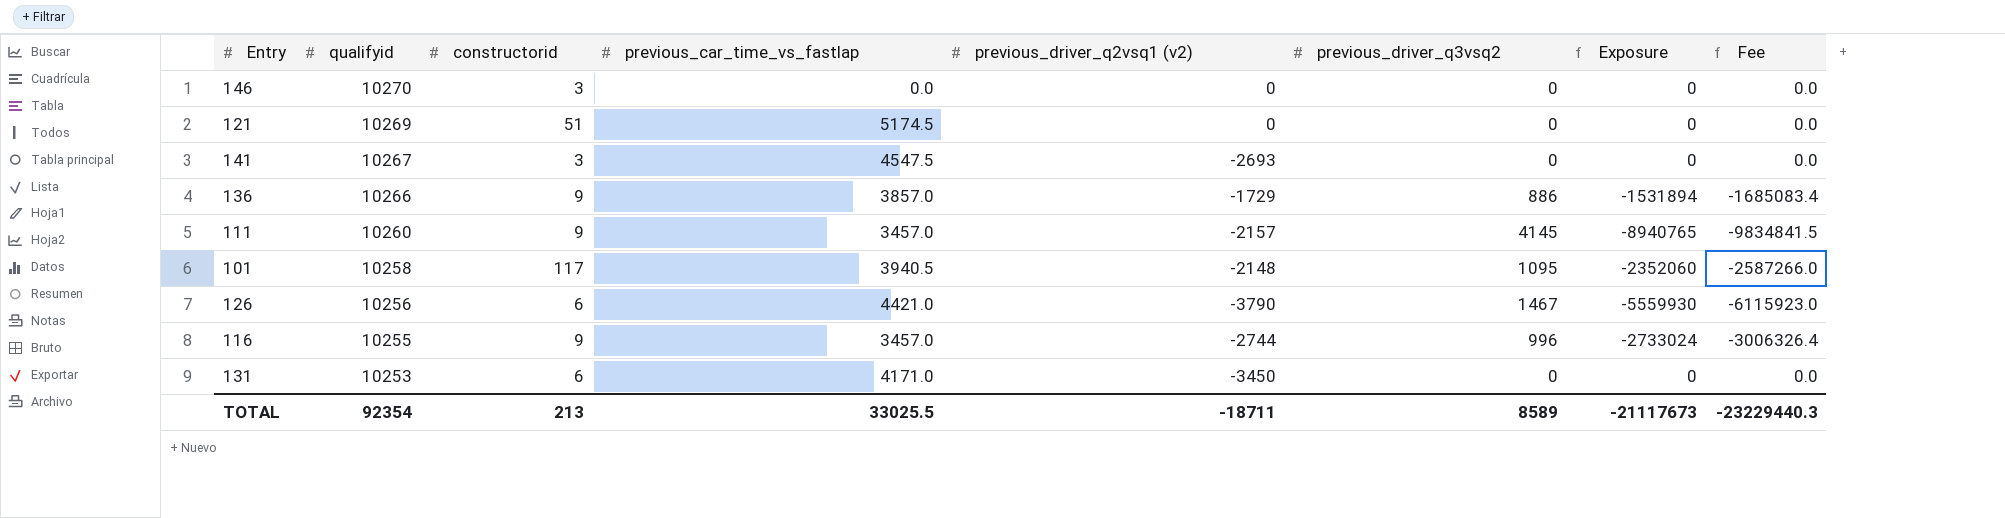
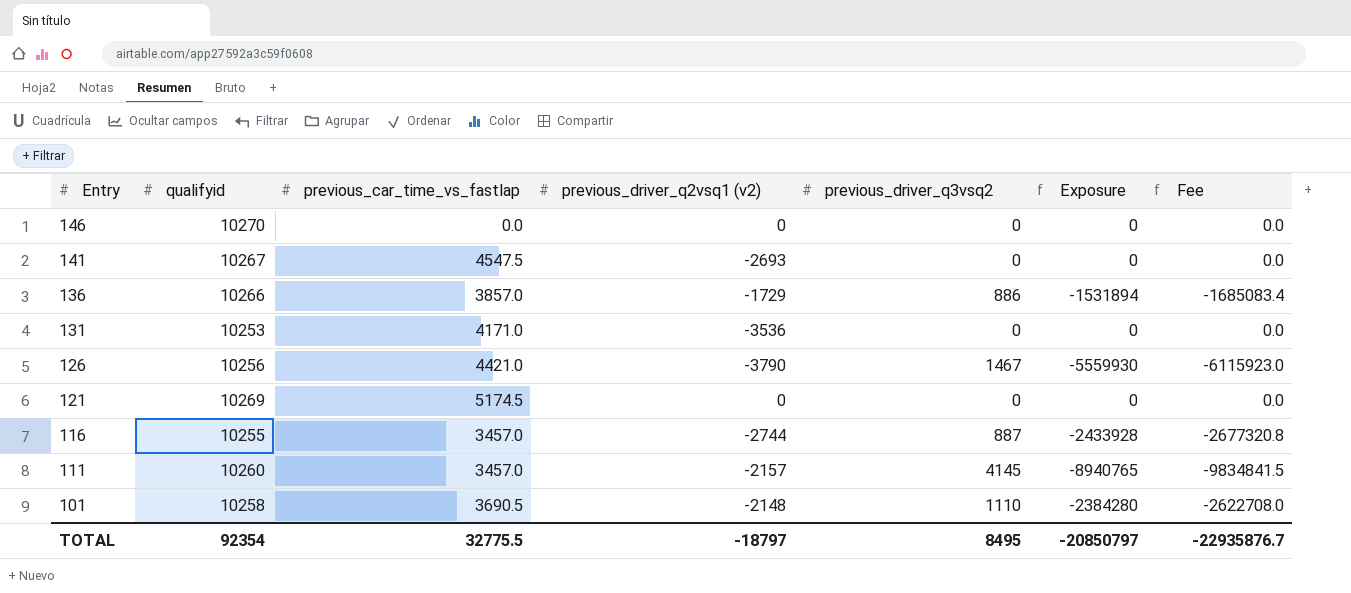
row order: qualifyid descending -> Entry descending
column constructorid | position: 3 -> none
131 | previous_driver_q2vsq1 (v2): -3450 -> -3536
116 | previous_driver_q3vsq2: 996 -> 887
116 | Exposure: -2733024 -> -2433928
116 | Fee: -3006326.4 -> -2677320.8
101 | previous_car_time_vs_fastlap: 3940.5 -> 3690.5
101 | previous_driver_q3vsq2: 1095 -> 1110
101 | Exposure: -2352060 -> -2384280
101 | Fee: -2587266.0 -> -2622708.0
TOTAL | previous_car_time_vs_fastlap: 33025.5 -> 32775.5
TOTAL | previous_driver_q2vsq1 (v2): -18711 -> -18797
TOTAL | previous_driver_q3vsq2: 8589 -> 8495
TOTAL | Exposure: -21117673 -> -20850797
TOTAL | Fee: -23229440.3 -> -22935876.7

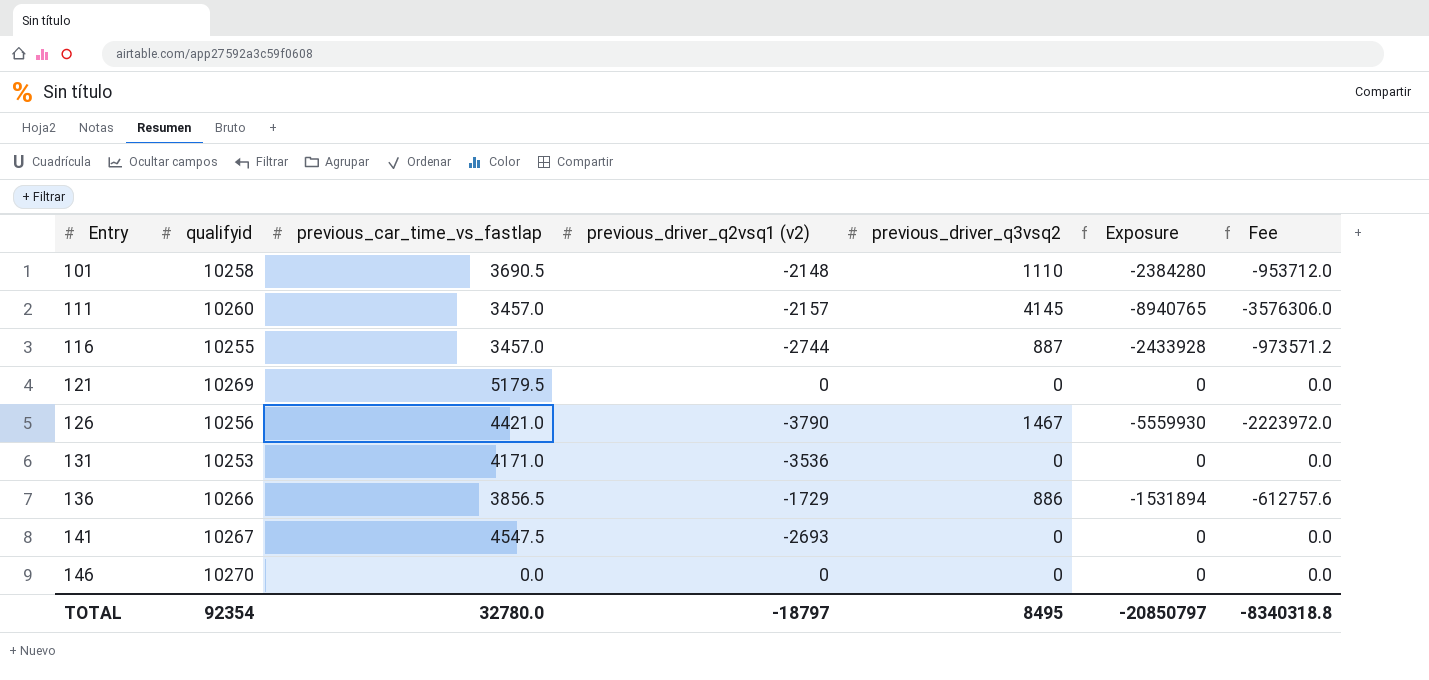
row order: Entry descending -> Entry ascending
column Fee | formula: [Exposure] * 1.1 -> [Exposure] * 0.4
121 | previous_car_time_vs_fastlap: 5174.5 -> 5179.5
136 | previous_car_time_vs_fastlap: 3857.0 -> 3856.5
TOTAL | previous_car_time_vs_fastlap: 32775.5 -> 32780.0
TOTAL | Fee: -22935876.7 -> -8340318.8

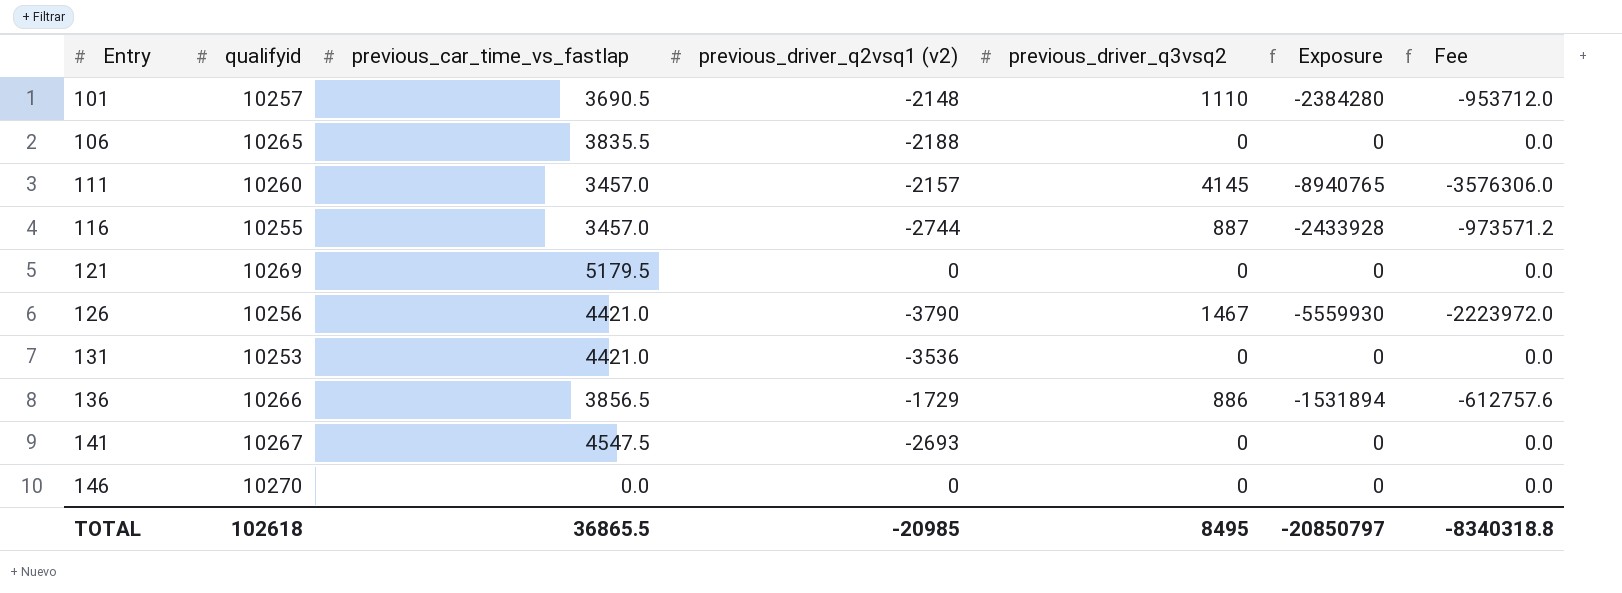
101 | qualifyid: 10258 -> 10257
row 106: none -> 10265 | 3835.5 | -2188 | 0 | 0 | 0.0
131 | previous_car_time_vs_fastlap: 4171.0 -> 4421.0
TOTAL | qualifyid: 92354 -> 102618
TOTAL | previous_car_time_vs_fastlap: 32780.0 -> 36865.5
TOTAL | previous_driver_q2vsq1 (v2): -18797 -> -20985

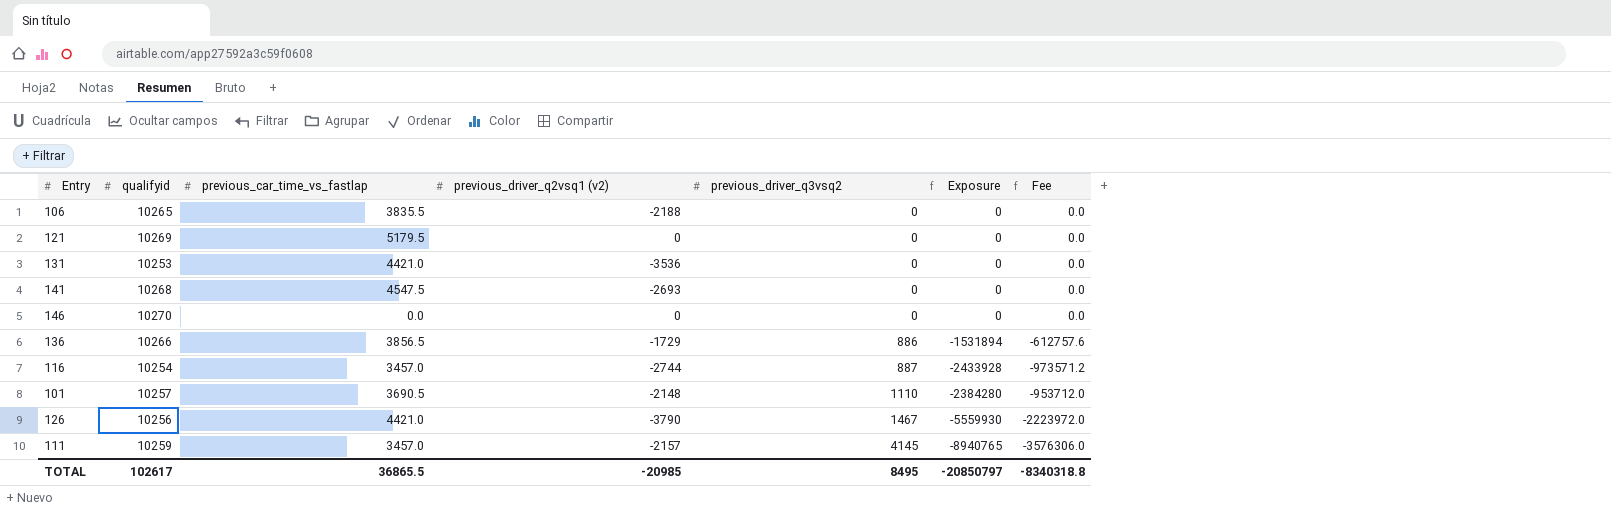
row order: Entry ascending -> previous_driver_q3vsq2 ascending
141 | qualifyid: 10267 -> 10268
116 | qualifyid: 10255 -> 10254
111 | qualifyid: 10260 -> 10259
TOTAL | qualifyid: 102618 -> 102617

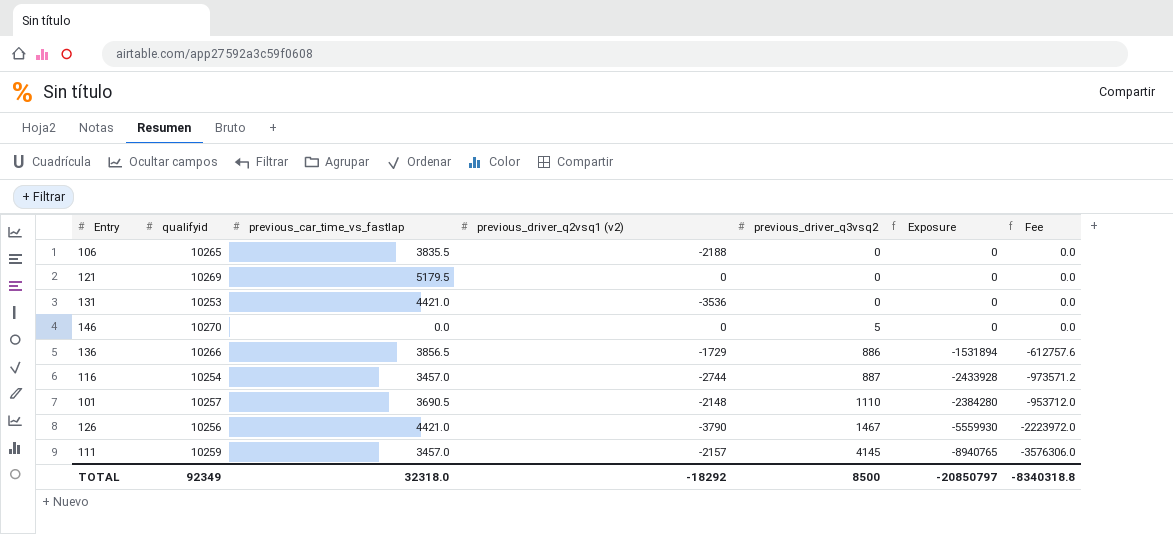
row 141: 10268 | 4547.5 | -2693 | 0 | 0 | 0.0 -> none
146 | previous_driver_q3vsq2: 0 -> 5
TOTAL | qualifyid: 102617 -> 92349
TOTAL | previous_car_time_vs_fastlap: 36865.5 -> 32318.0
TOTAL | previous_driver_q2vsq1 (v2): -20985 -> -18292
TOTAL | previous_driver_q3vsq2: 8495 -> 8500

